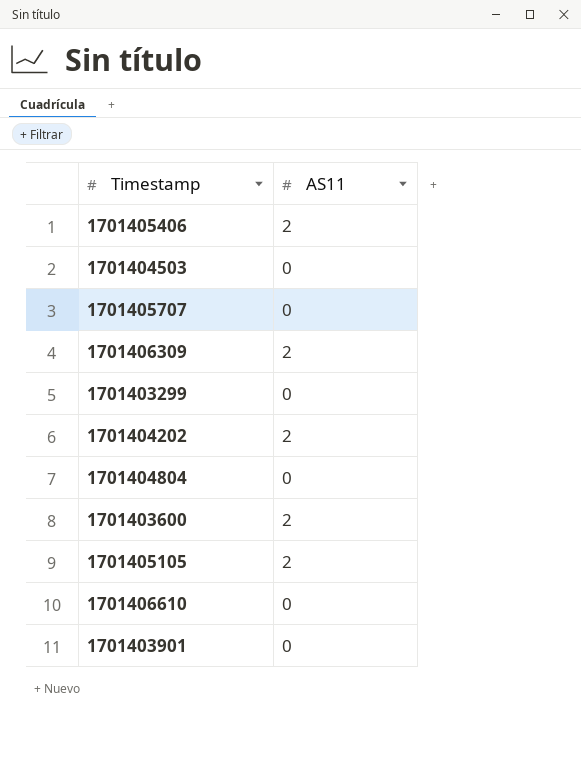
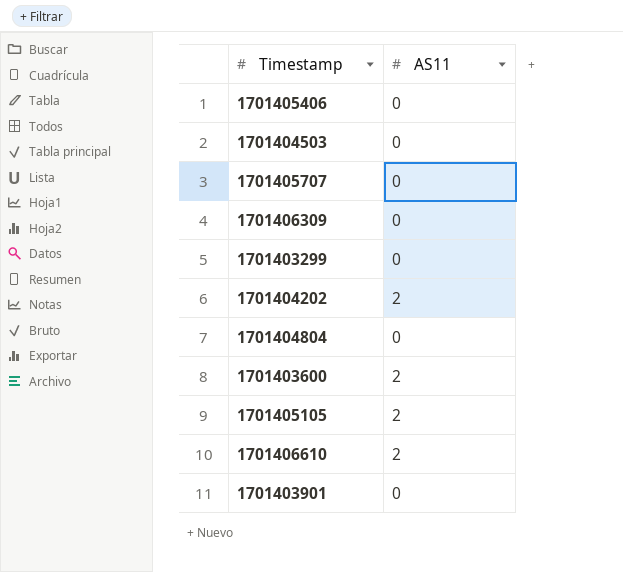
1701405406 | AS11: 2 -> 0
1701406309 | AS11: 2 -> 0
1701406610 | AS11: 0 -> 2

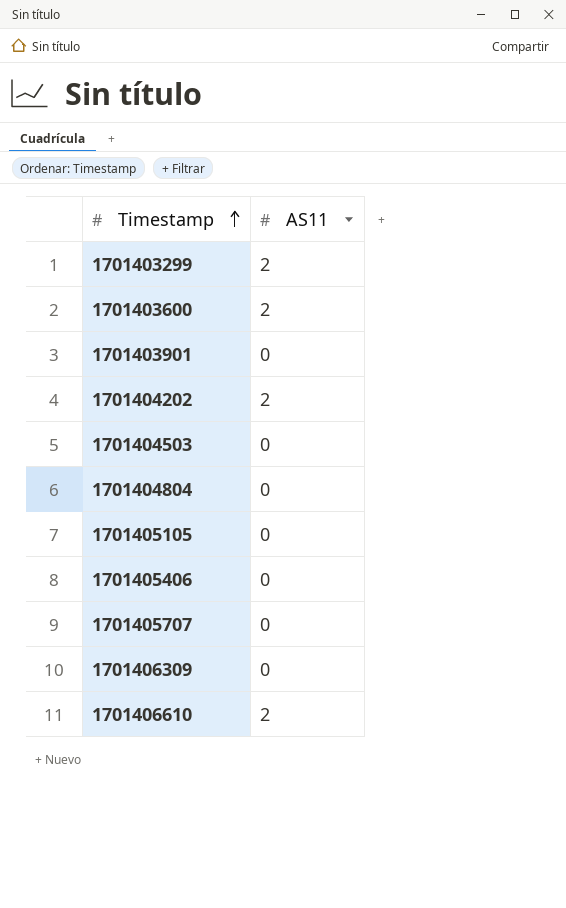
row order: none -> Timestamp ascending
1701403299 | AS11: 0 -> 2
1701405105 | AS11: 2 -> 0

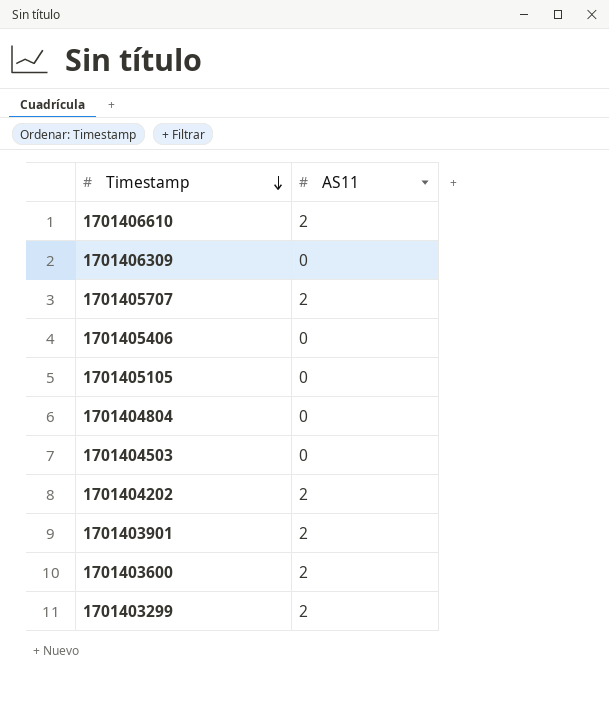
row order: Timestamp ascending -> Timestamp descending
1701405707 | AS11: 0 -> 2
1701403901 | AS11: 0 -> 2

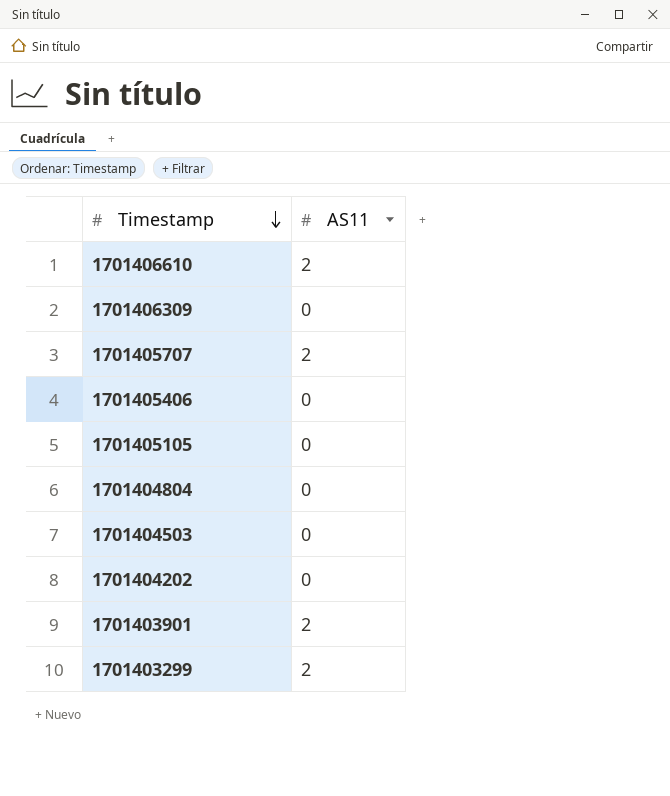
row 1701403600: 2 -> none
1701404202 | AS11: 2 -> 0

